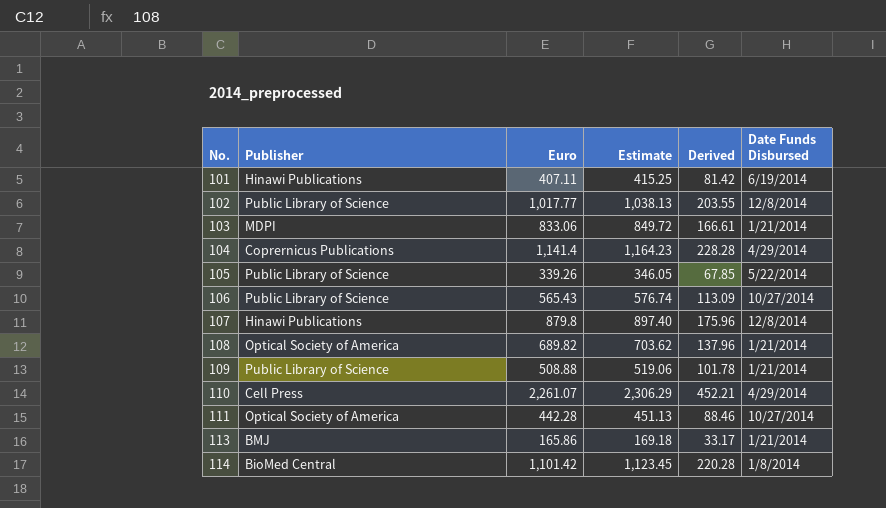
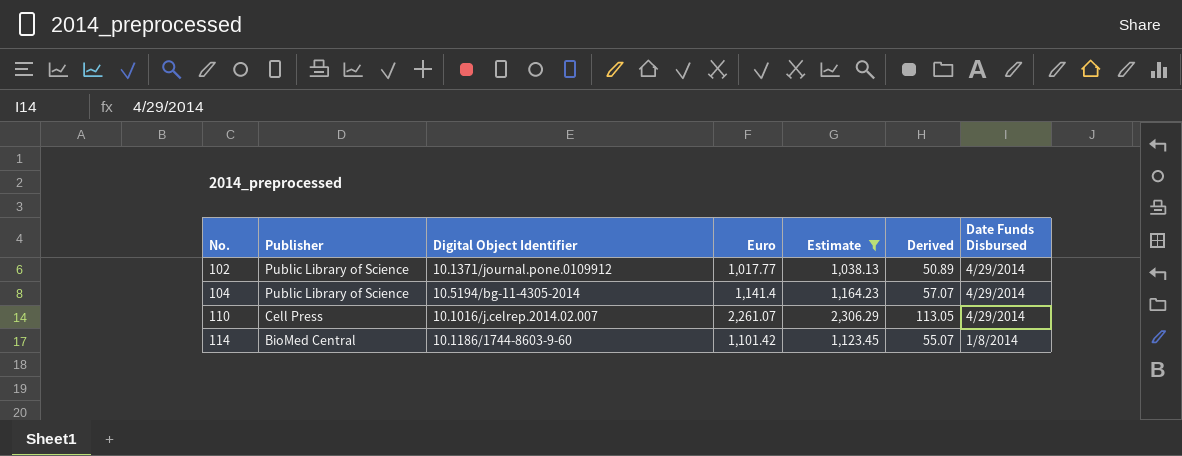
filter: none -> Estimate >= 1,038.13
column Digital Object Identifier | position: none -> 3
column Derived | formula: [Euro] * 0.2 -> [Euro] * 0.05
102 | Date Funds Disbursed: 12/8/2014 -> 4/29/2014
104 | Publisher: Coprernicus Publications -> Public Library of Science

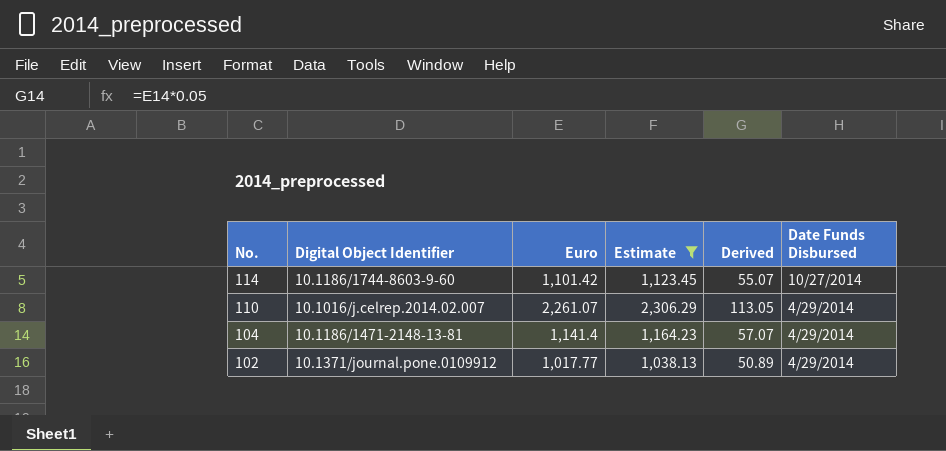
row order: No. ascending -> No. descending
column Publisher | position: 2 -> none
114 | Date Funds Disbursed: 1/8/2014 -> 10/27/2014
104 | Digital Object Identifier: 10.5194/bg-11-4305-2014 -> 10.1186/1471-2148-13-81

